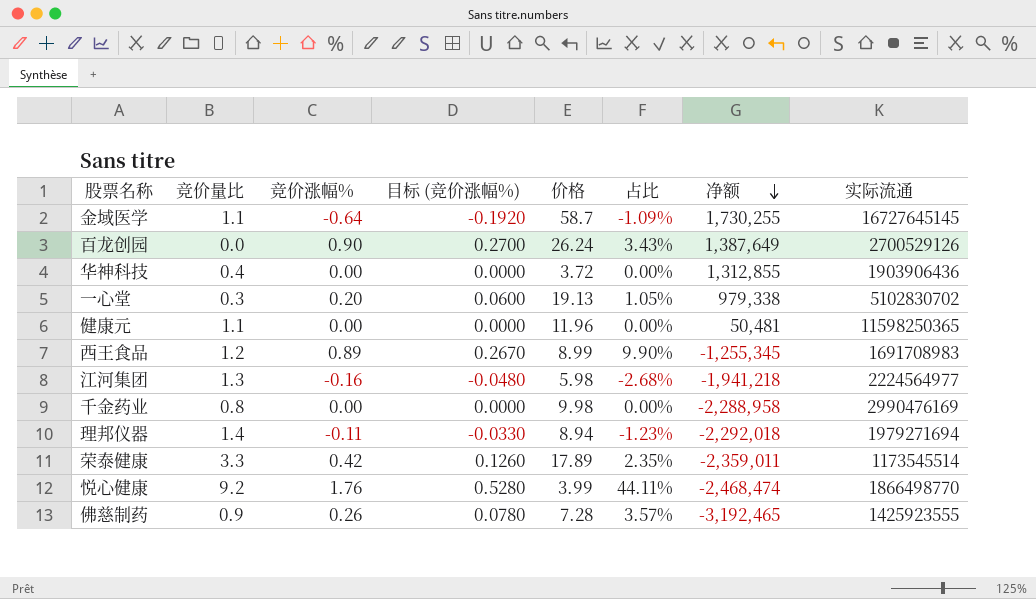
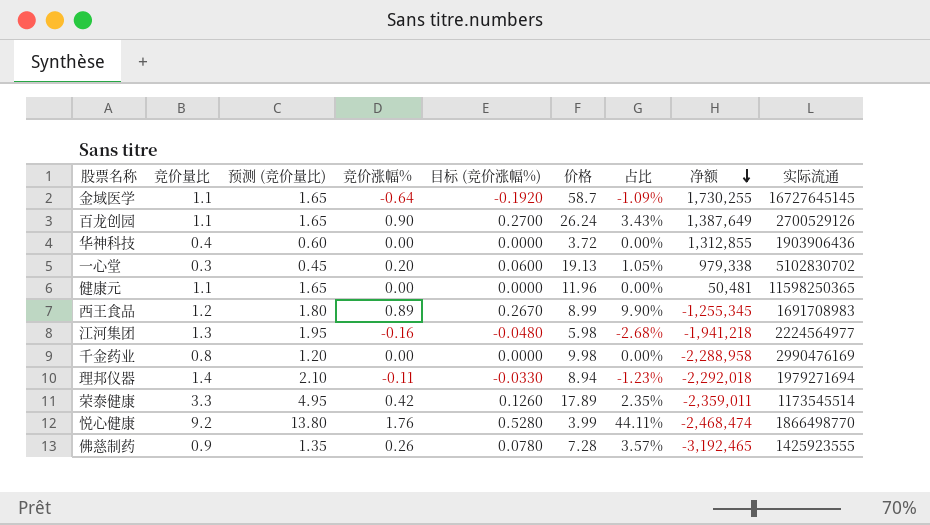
column 预测 (竞价量比) | formula: none -> [竞价量比] * 1.5
百龙创园 | 竞价量比: 0.0 -> 1.1

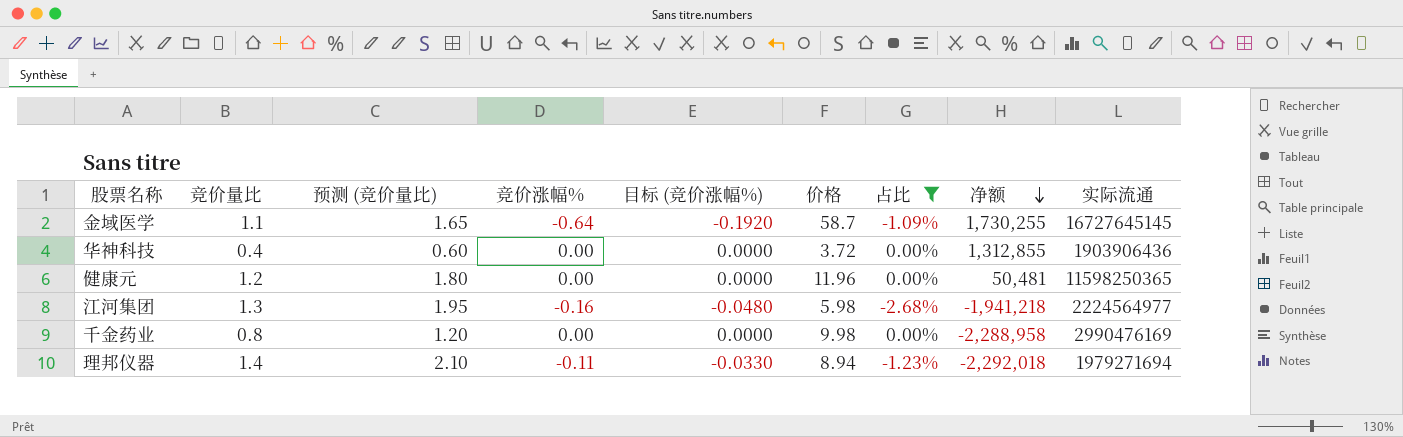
filter: none -> 占比 <= 0.00%
健康元 | 竞价量比: 1.1 -> 1.2
健康元 | 预测 (竞价量比): 1.65 -> 1.80

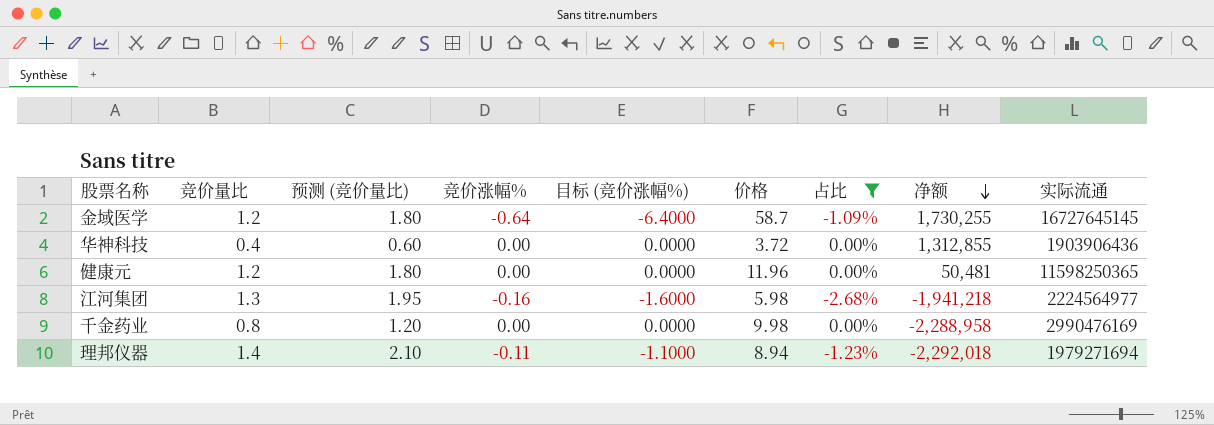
column 目标 (竞价涨幅%) | formula: [竞价涨幅%] * 0.3 -> [竞价涨幅%] * 10
金域医学 | 竞价量比: 1.1 -> 1.2
金域医学 | 预测 (竞价量比): 1.65 -> 1.80

